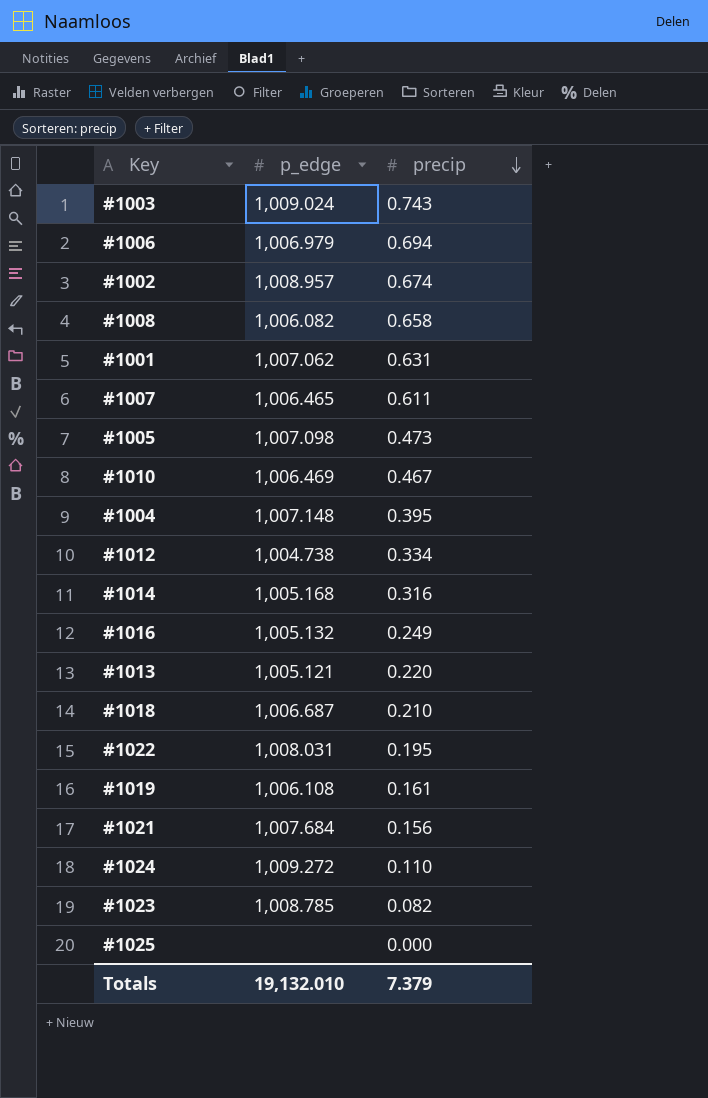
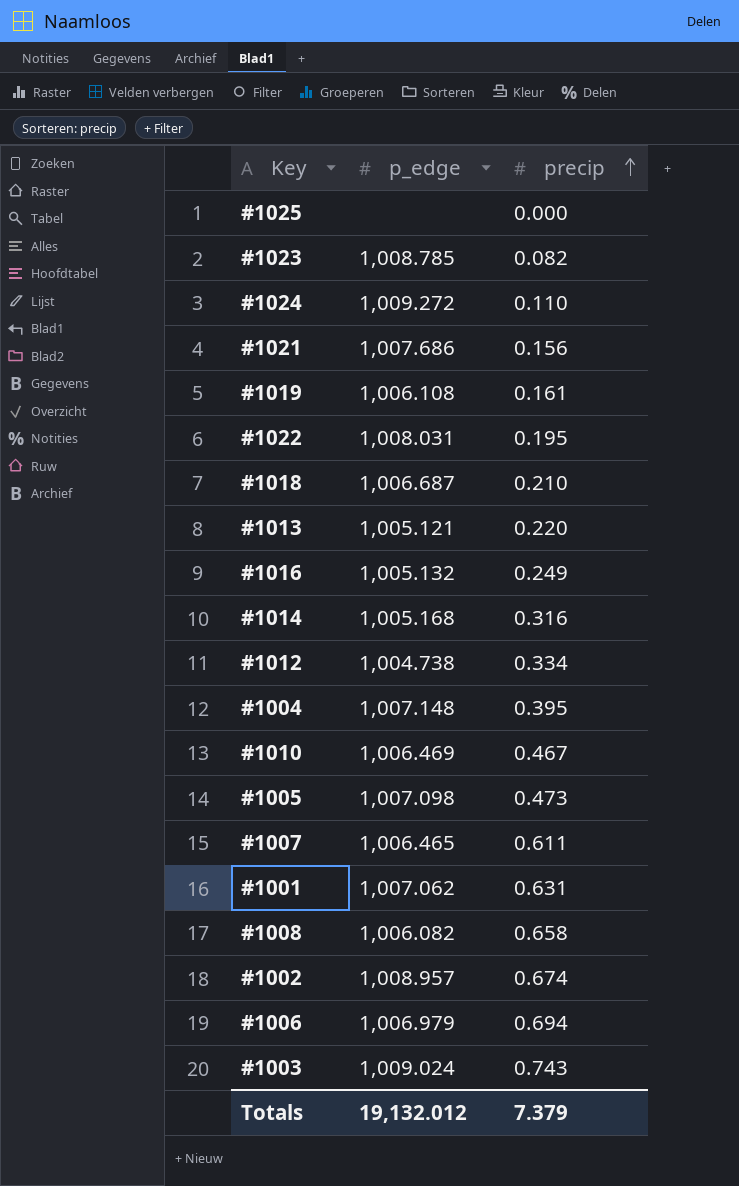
row order: precip descending -> precip ascending
#1021 | p_edge: 1,007.684 -> 1,007.686
Totals | p_edge: 19,132.010 -> 19,132.012

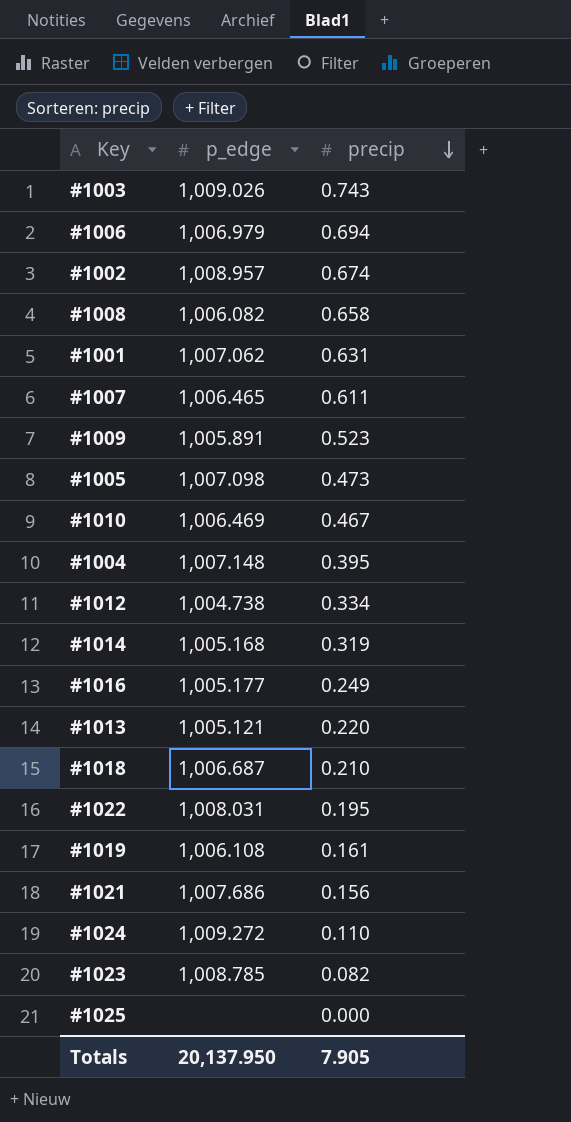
row order: precip ascending -> precip descending
#1003 | p_edge: 1,009.024 -> 1,009.026
row #1009: none -> 1,005.891 | 0.523
#1014 | precip: 0.316 -> 0.319
#1016 | p_edge: 1,005.132 -> 1,005.177
Totals | p_edge: 19,132.012 -> 20,137.950
Totals | precip: 7.379 -> 7.905

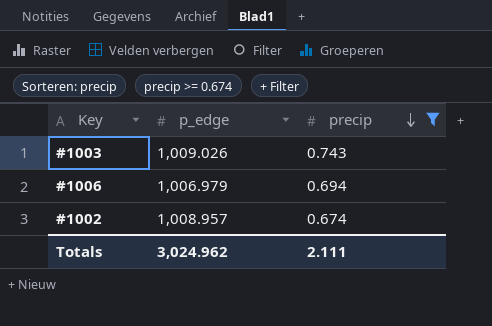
filter: none -> precip >= 0.674
Totals | p_edge: 20,137.950 -> 3,024.962
Totals | precip: 7.905 -> 2.111

